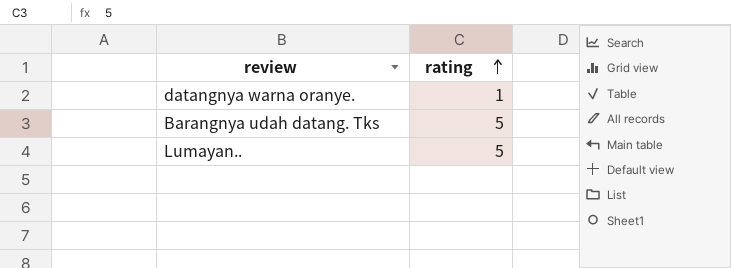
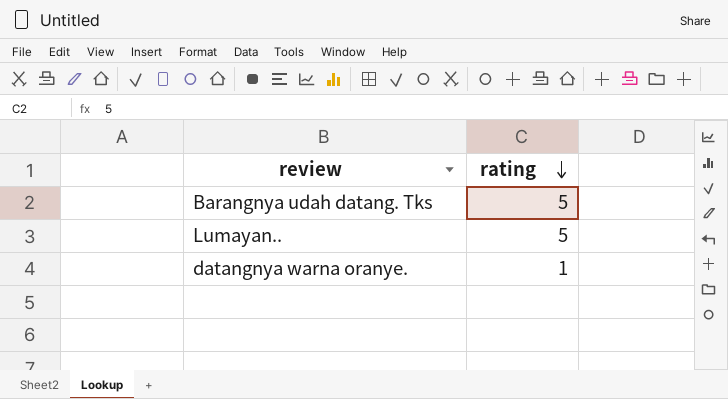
row order: rating ascending -> rating descending

